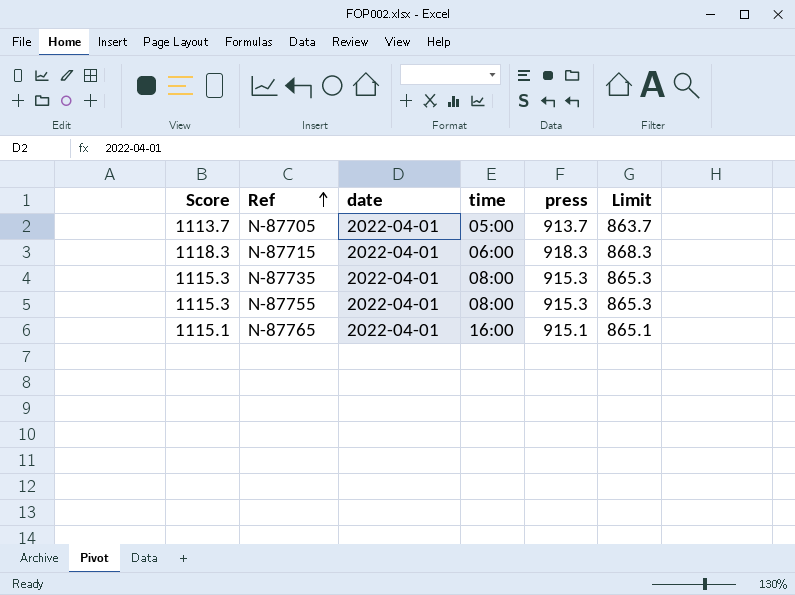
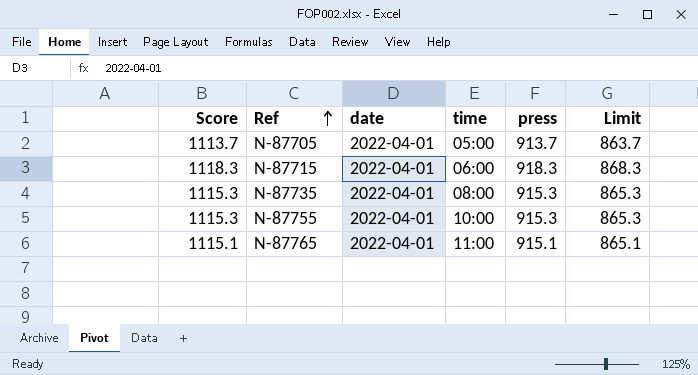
N-87755 | time: 08:00 -> 10:00
N-87765 | time: 16:00 -> 11:00

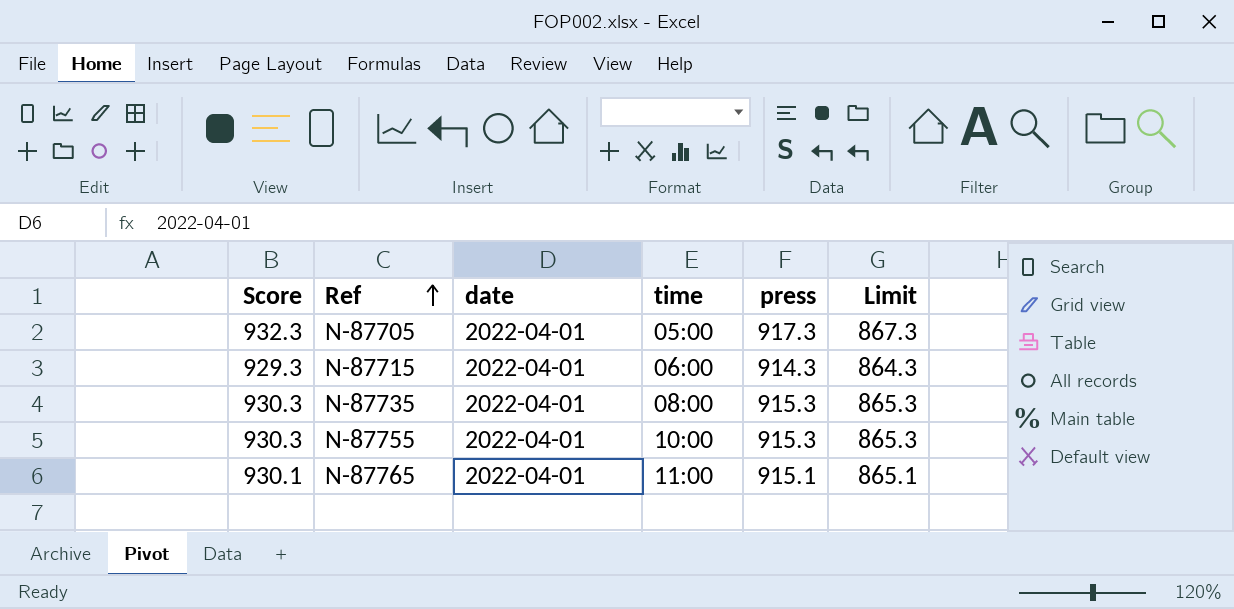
column Score | formula: [press] + 200 -> [press] + 15
N-87705 | press: 913.7 -> 917.3
N-87705 | Limit: 863.7 -> 867.3
N-87715 | press: 918.3 -> 914.3
N-87715 | Limit: 868.3 -> 864.3

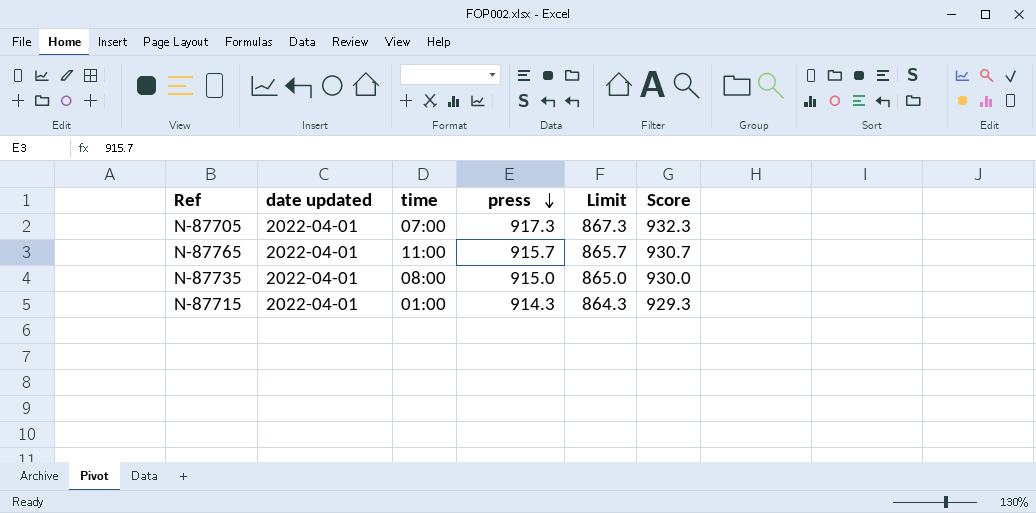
row order: Ref ascending -> press descending
column name: date -> date updated
column Score | position: 1 -> 6
row N-87755: 930.3 | 2022-04-01 | 10:00 | 915.3 | 865.3 -> none
N-87705 | time: 05:00 -> 07:00
N-87765 | press: 915.1 -> 915.7
N-87765 | Limit: 865.1 -> 865.7
N-87765 | Score: 930.1 -> 930.7
N-87735 | press: 915.3 -> 915.0
N-87735 | Limit: 865.3 -> 865.0
N-87735 | Score: 930.3 -> 930.0
N-87715 | time: 06:00 -> 01:00

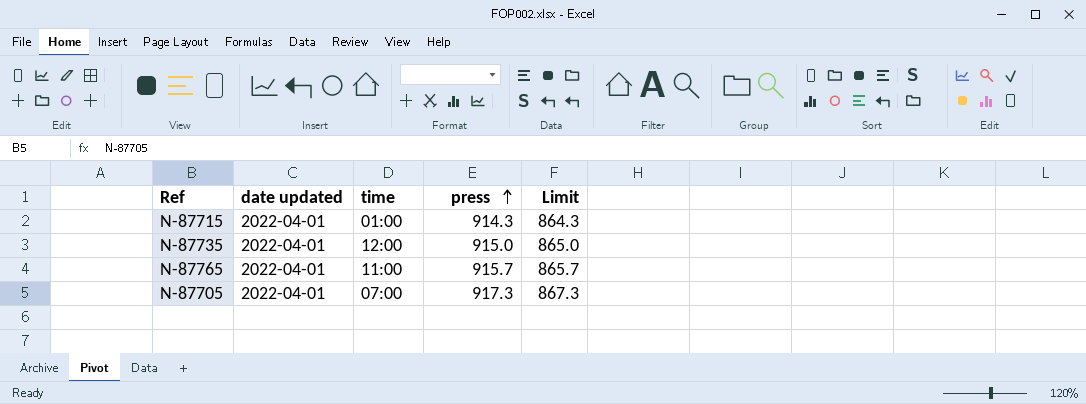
row order: press descending -> press ascending
column Score | formula: [press] + 15 -> none
N-87735 | time: 08:00 -> 12:00

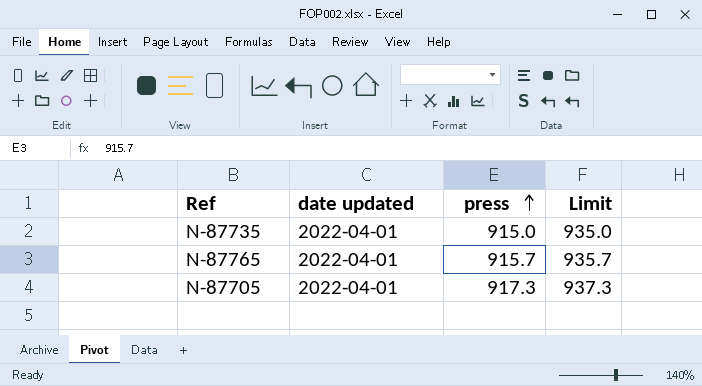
column time | position: 3 -> none
column Limit | formula: [press] - 50 -> [press] + 20
row N-87715: 2022-04-01 | 01:00 | 914.3 | 864.3 -> none

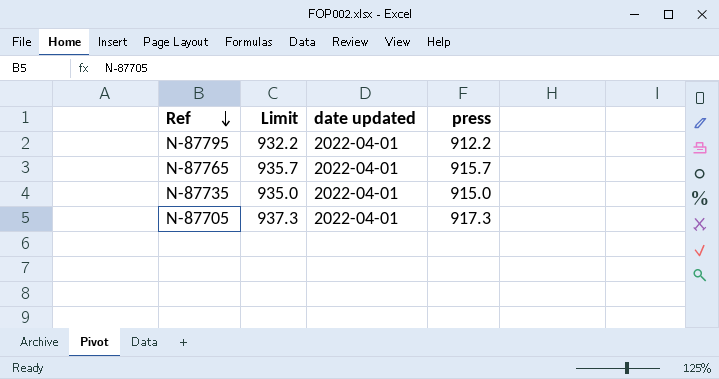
row order: press ascending -> Ref descending
column Limit | position: 4 -> 2
row N-87795: none -> 932.2 | 2022-04-01 | 912.2

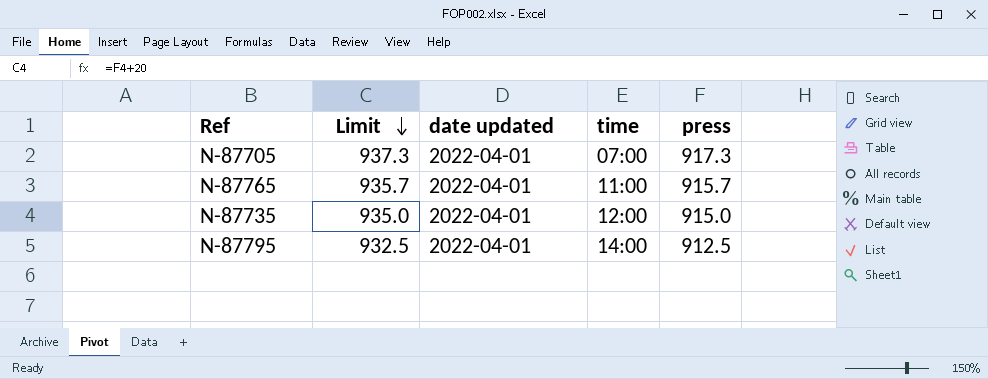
row order: Ref descending -> Limit descending
column time | position: none -> 4
N-87795 | Limit: 932.2 -> 932.5
N-87795 | press: 912.2 -> 912.5

